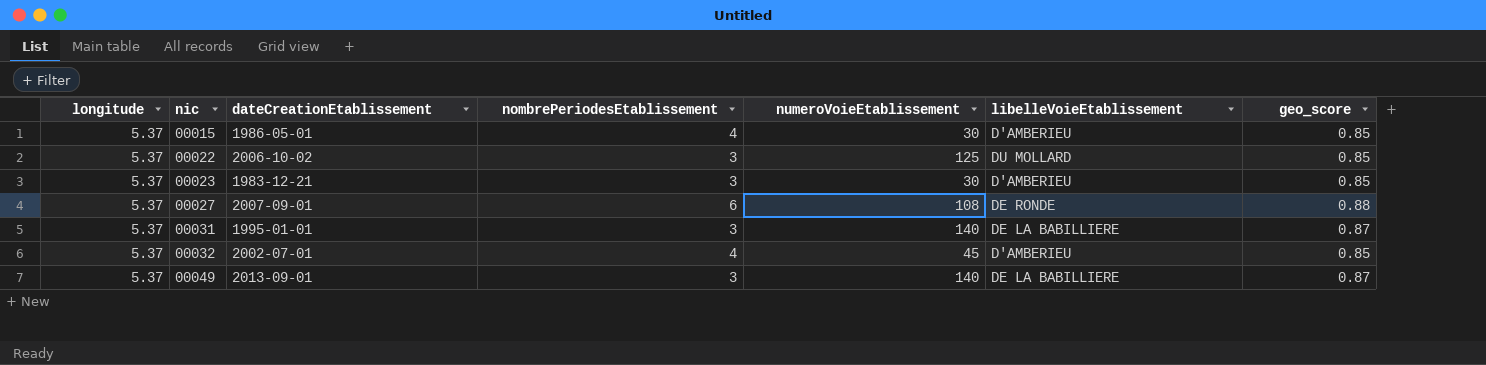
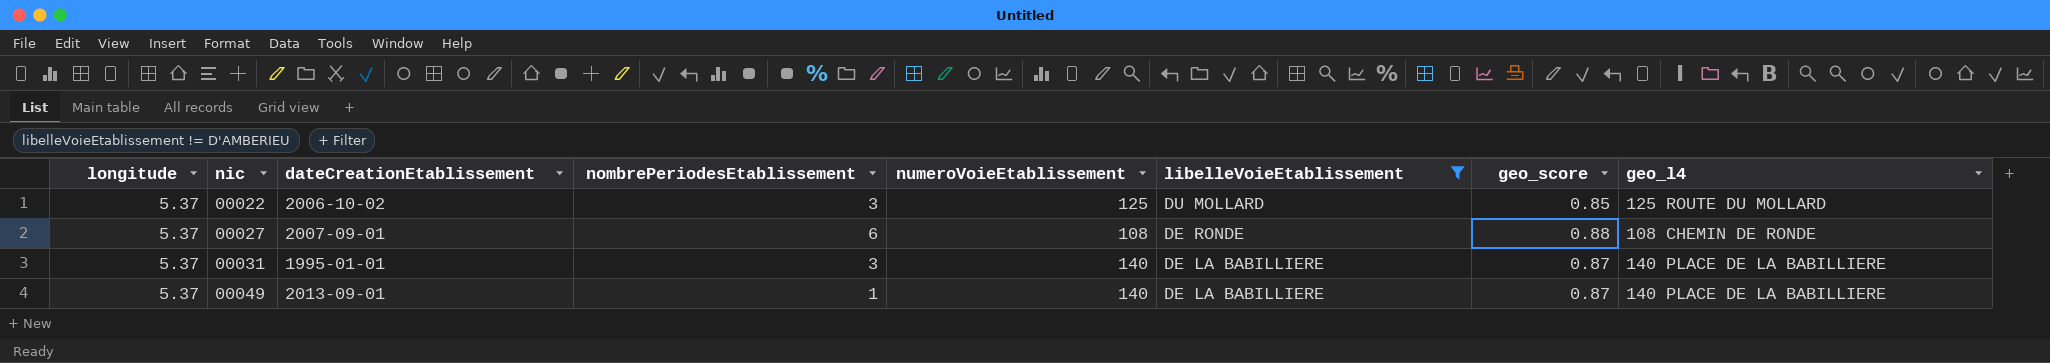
filter: none -> libelleVoieEtablissement != D'AMBERIEU
column geo_l4 | position: none -> 8
00049 | nombrePeriodesEtablissement: 3 -> 1

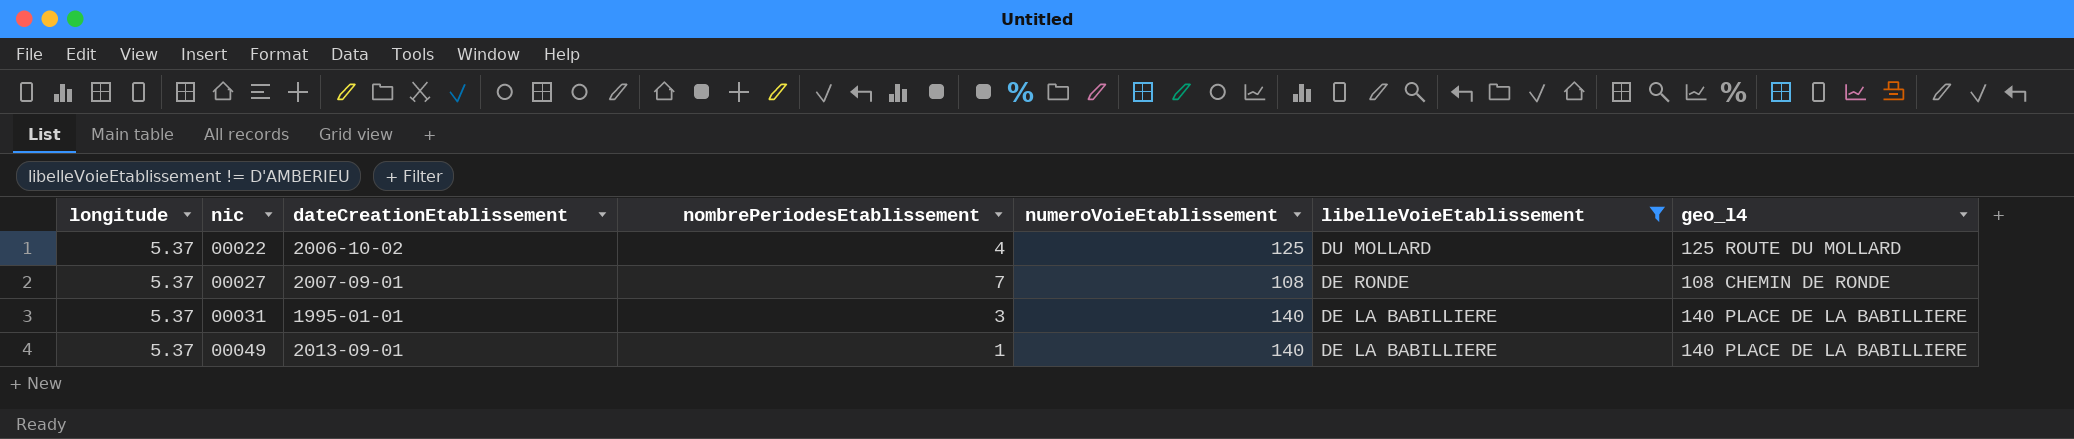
column geo_score | position: 7 -> none
00022 | nombrePeriodesEtablissement: 3 -> 4
00027 | nombrePeriodesEtablissement: 6 -> 7

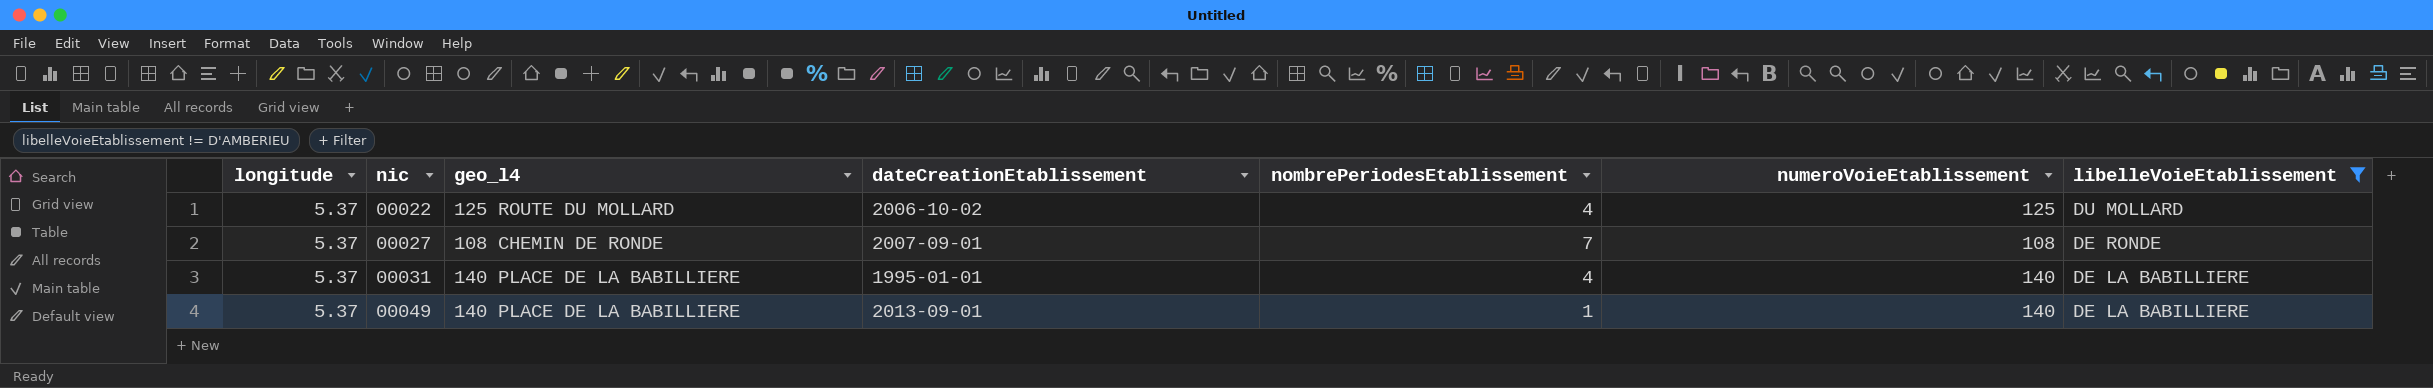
column geo_l4 | position: 7 -> 3
00031 | nombrePeriodesEtablissement: 3 -> 4

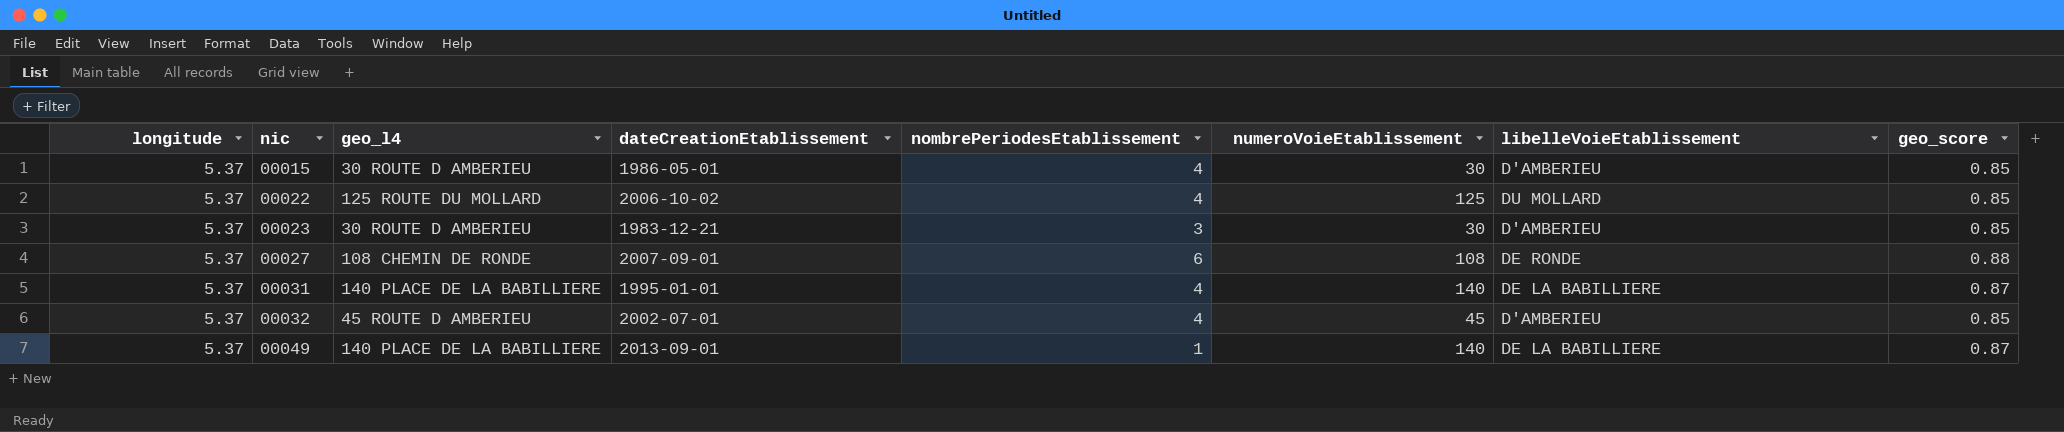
filter: libelleVoieEtablissement != D'AMBERIEU -> none
column geo_score | position: none -> 8
00027 | nombrePeriodesEtablissement: 7 -> 6

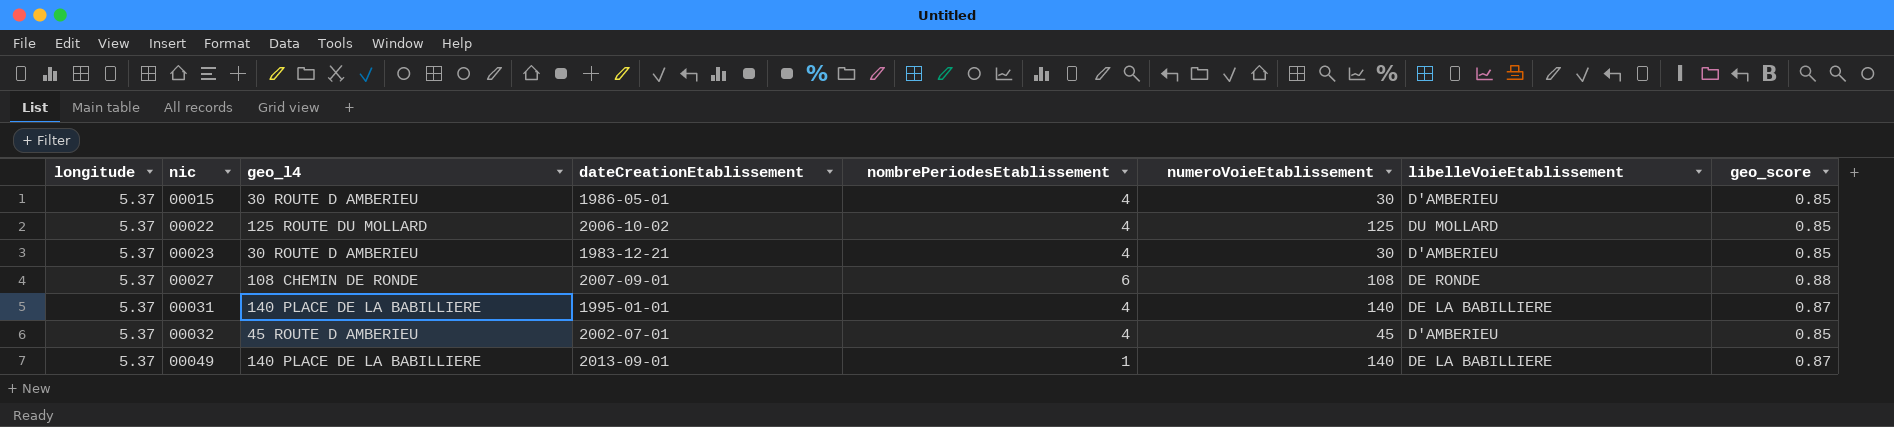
00023 | nombrePeriodesEtablissement: 3 -> 4

